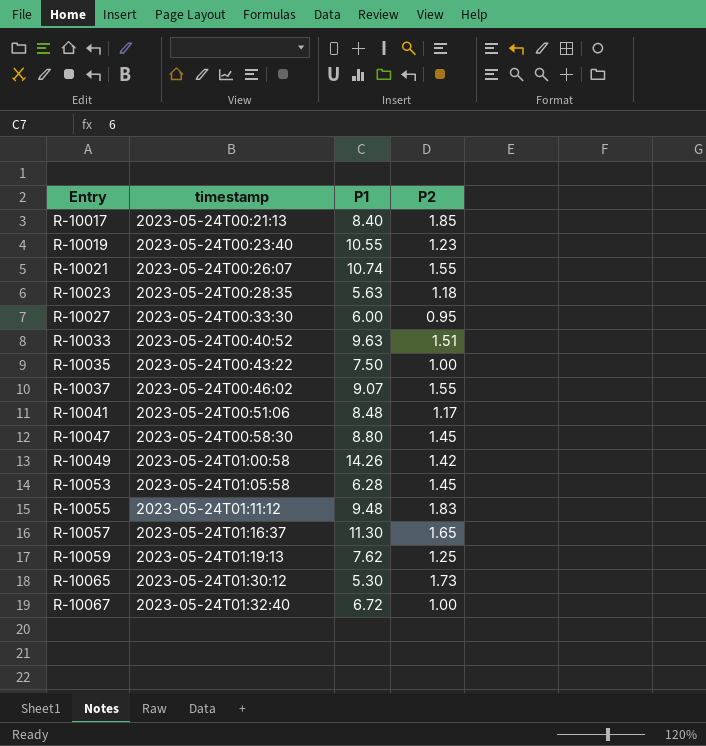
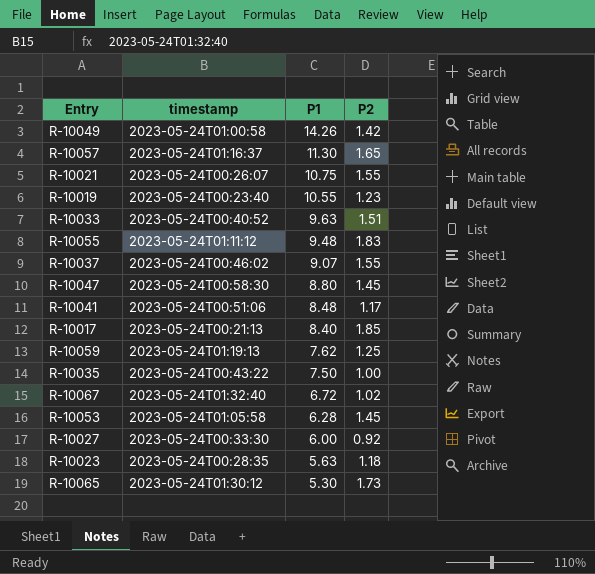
row order: Entry ascending -> P1 descending
R-10021 | P1: 10.74 -> 10.75
R-10067 | P2: 1.00 -> 1.02
R-10027 | P2: 0.95 -> 0.92

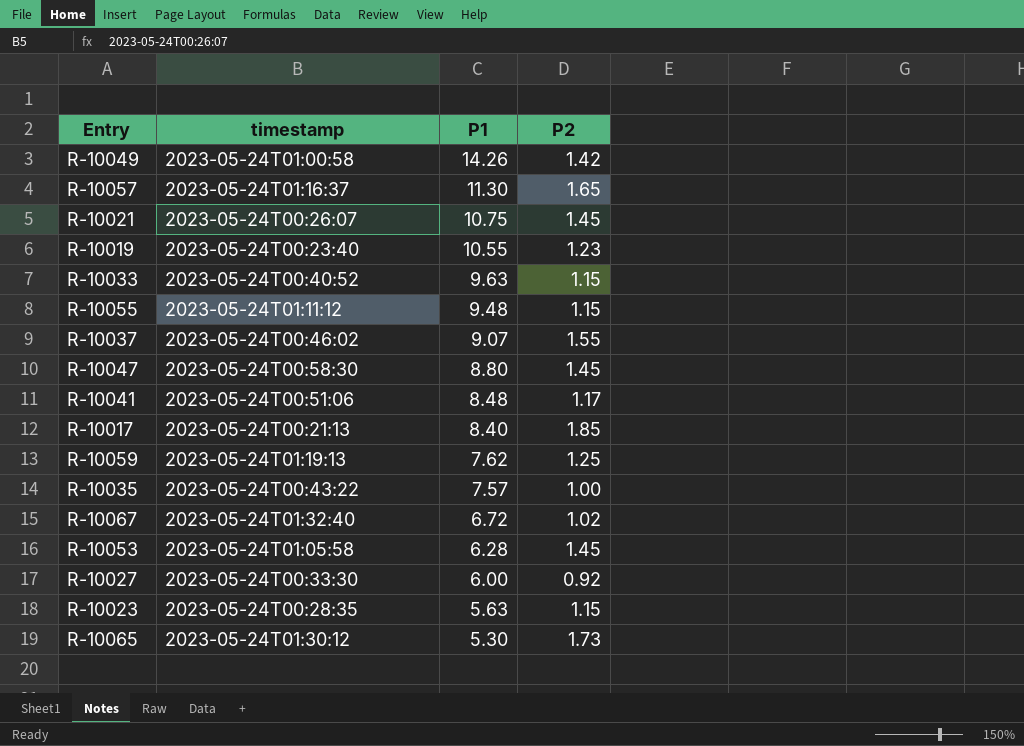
R-10021 | P2: 1.55 -> 1.45
R-10033 | P2: 1.51 -> 1.15
R-10055 | P2: 1.83 -> 1.15
R-10035 | P1: 7.50 -> 7.57
R-10023 | P2: 1.18 -> 1.15

